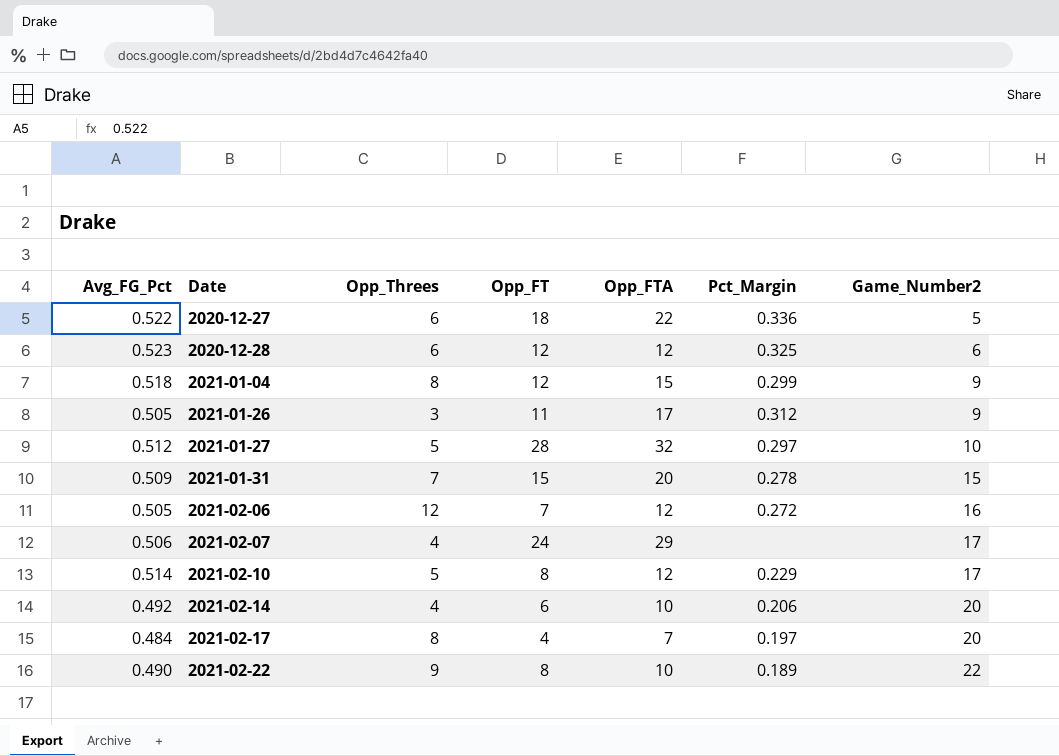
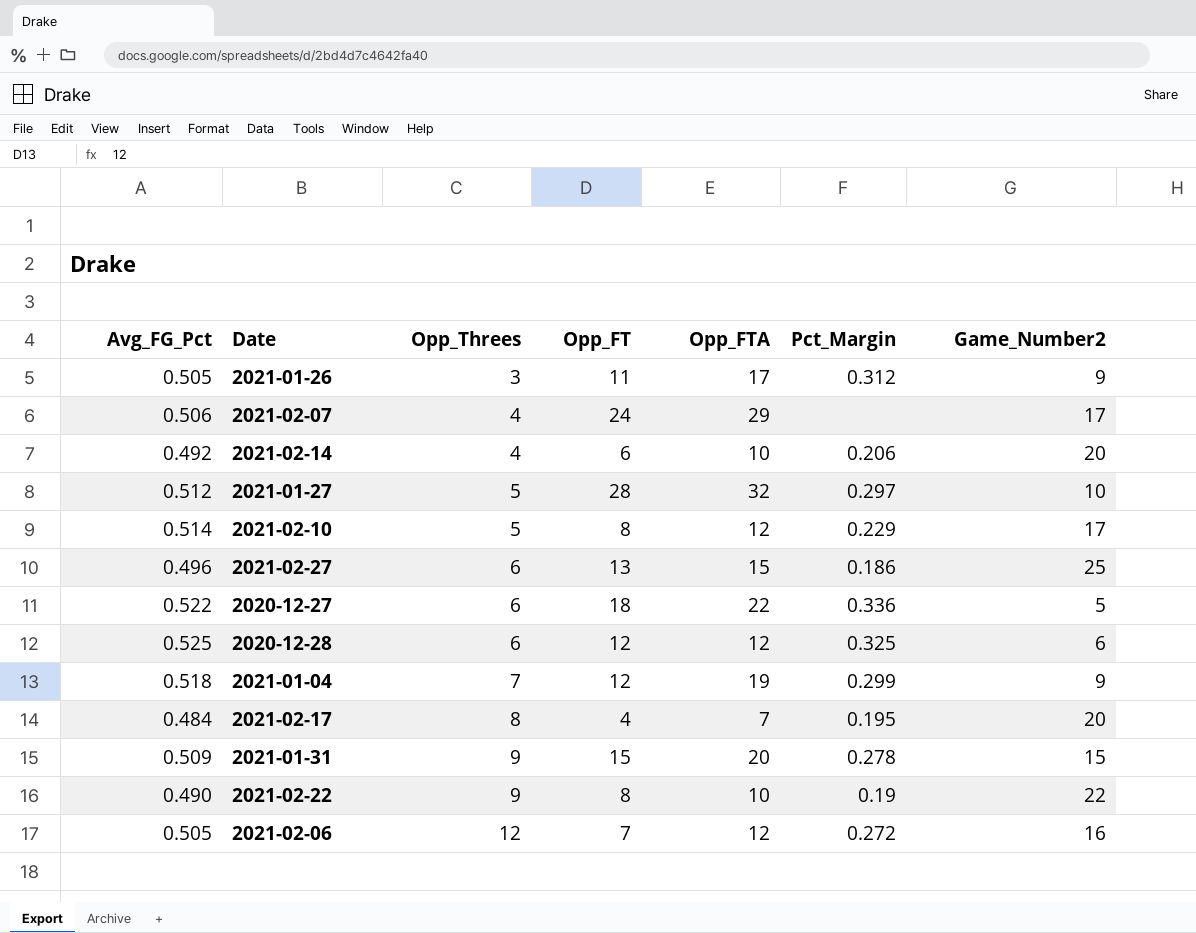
row order: Date ascending -> Opp_Threes ascending
row 2021-02-27: none -> 0.496 | 6 | 13 | 15 | 0.186 | 25
2020-12-28 | Avg_FG_Pct: 0.523 -> 0.525
2021-01-04 | Opp_Threes: 8 -> 7
2021-01-04 | Opp_FTA: 15 -> 19
2021-02-17 | Pct_Margin: 0.197 -> 0.195
2021-01-31 | Opp_Threes: 7 -> 9
2021-02-22 | Pct_Margin: 0.189 -> 0.19

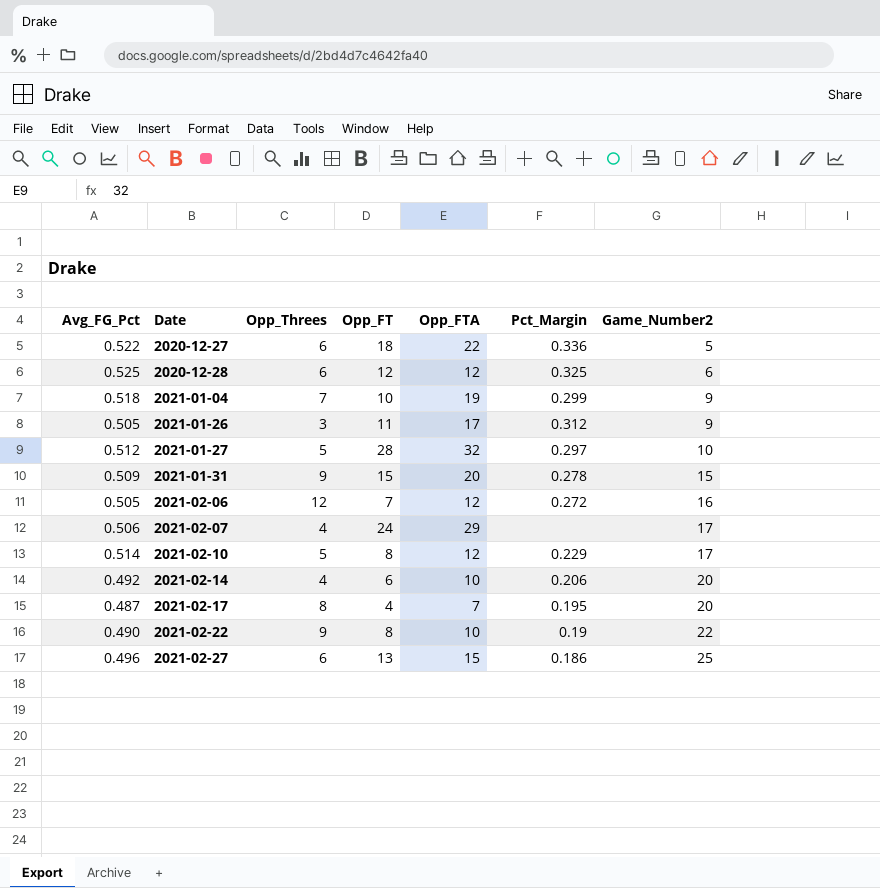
row order: Opp_Threes ascending -> Date ascending
2021-01-04 | Opp_FT: 12 -> 10
2021-02-17 | Avg_FG_Pct: 0.484 -> 0.487

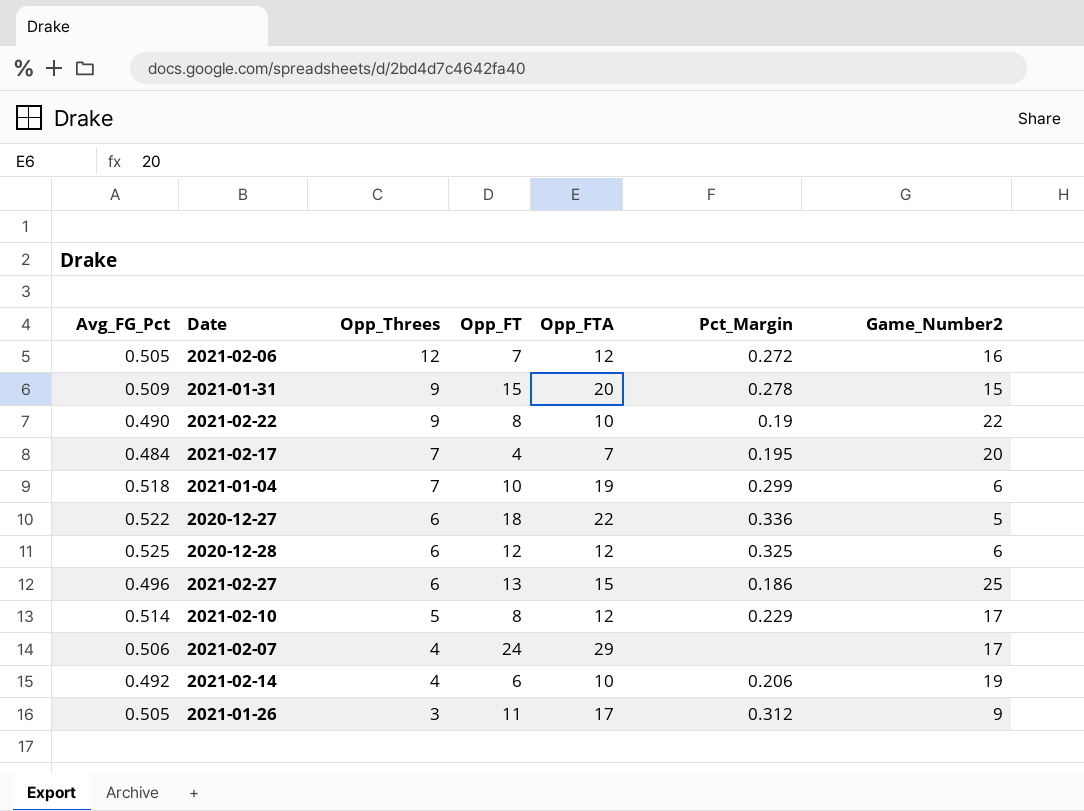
row order: Date ascending -> Opp_Threes descending
row 2021-01-27: 0.512 | 5 | 28 | 32 | 0.297 | 10 -> none
2021-02-17 | Avg_FG_Pct: 0.487 -> 0.484
2021-02-17 | Opp_Threes: 8 -> 7
2021-01-04 | Game_Number2: 9 -> 6
2021-02-14 | Game_Number2: 20 -> 19

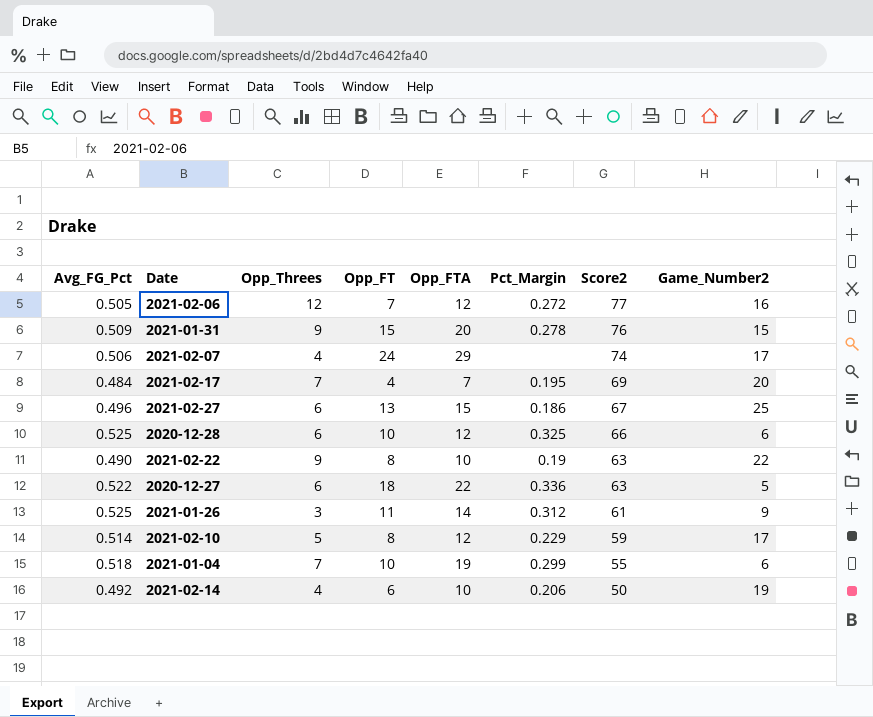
row order: Opp_Threes descending -> Score2 descending
column Score2 | position: none -> 7
2020-12-28 | Opp_FT: 12 -> 10
2021-01-26 | Avg_FG_Pct: 0.505 -> 0.525
2021-01-26 | Opp_FTA: 17 -> 14

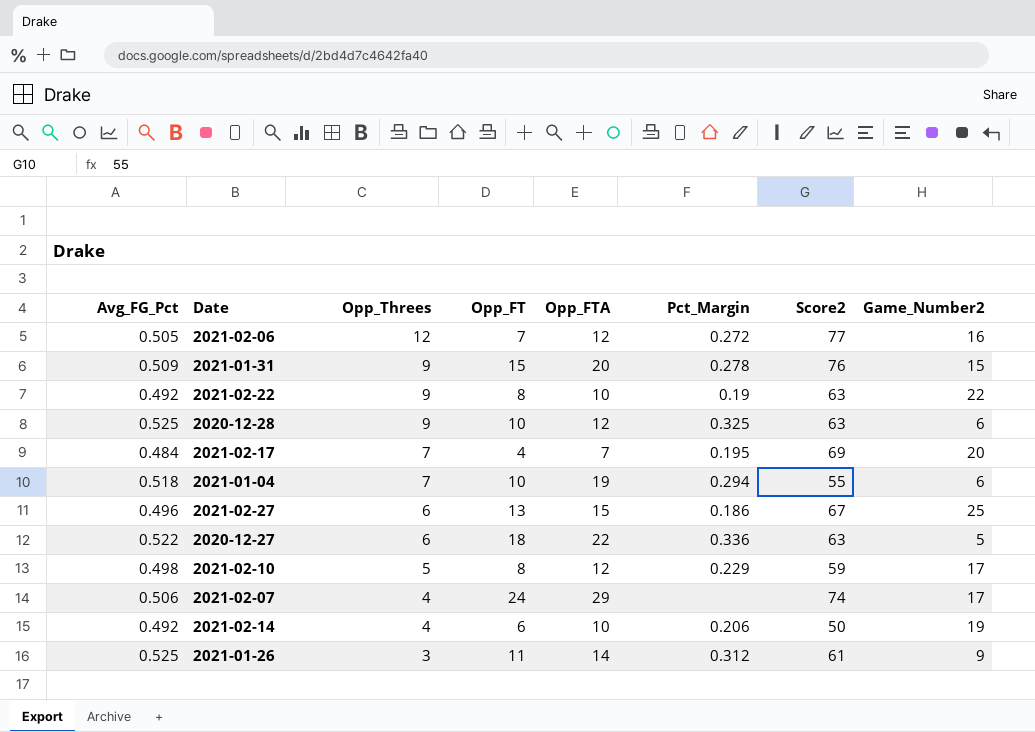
row order: Score2 descending -> Opp_Threes descending
2021-02-22 | Avg_FG_Pct: 0.490 -> 0.492
2020-12-28 | Opp_Threes: 6 -> 9
2020-12-28 | Score2: 66 -> 63
2021-01-04 | Pct_Margin: 0.299 -> 0.294
2021-02-10 | Avg_FG_Pct: 0.514 -> 0.498

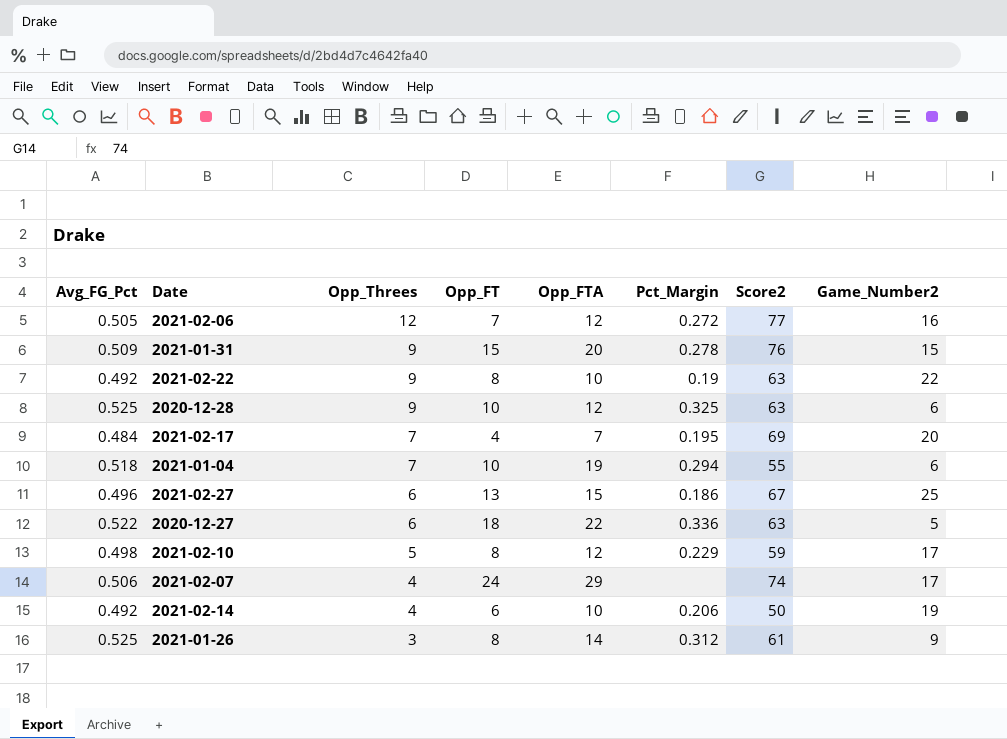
2021-01-26 | Opp_FT: 11 -> 8

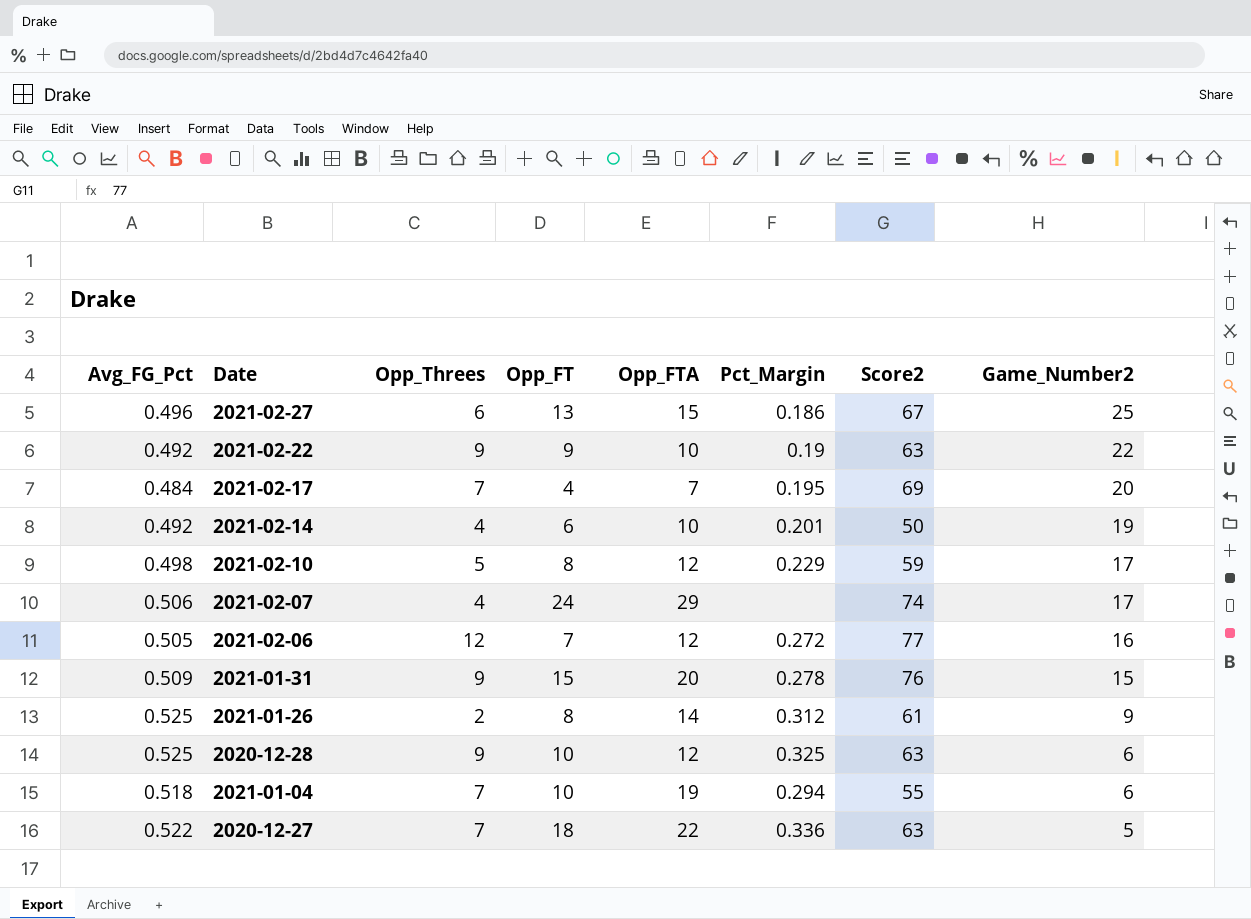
row order: Opp_Threes descending -> Game_Number2 descending
2021-02-22 | Opp_FT: 8 -> 9
2021-02-14 | Pct_Margin: 0.206 -> 0.201
2021-01-26 | Opp_Threes: 3 -> 2
2020-12-27 | Opp_Threes: 6 -> 7

